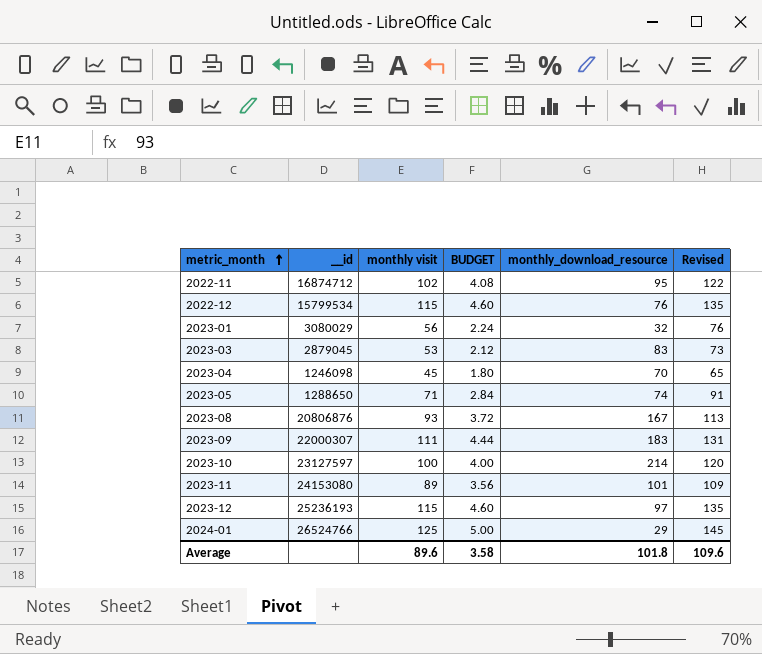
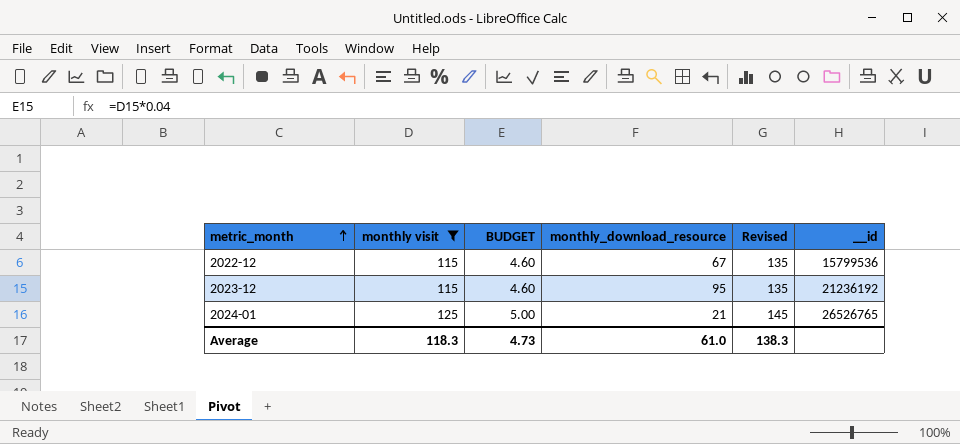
filter: none -> monthly visit >= 115
column __id | position: 2 -> 6
2022-12 | monthly_download_resource: 76 -> 67
2022-12 | __id: 15799534 -> 15799536
2023-12 | monthly_download_resource: 97 -> 95
2023-12 | __id: 25236193 -> 21236192
2024-01 | monthly_download_resource: 29 -> 21
2024-01 | __id: 26524766 -> 26526765
Average | monthly visit: 89.6 -> 118.3
Average | BUDGET: 3.58 -> 4.73
Average | monthly_download_resource: 101.8 -> 61.0
Average | Revised: 109.6 -> 138.3

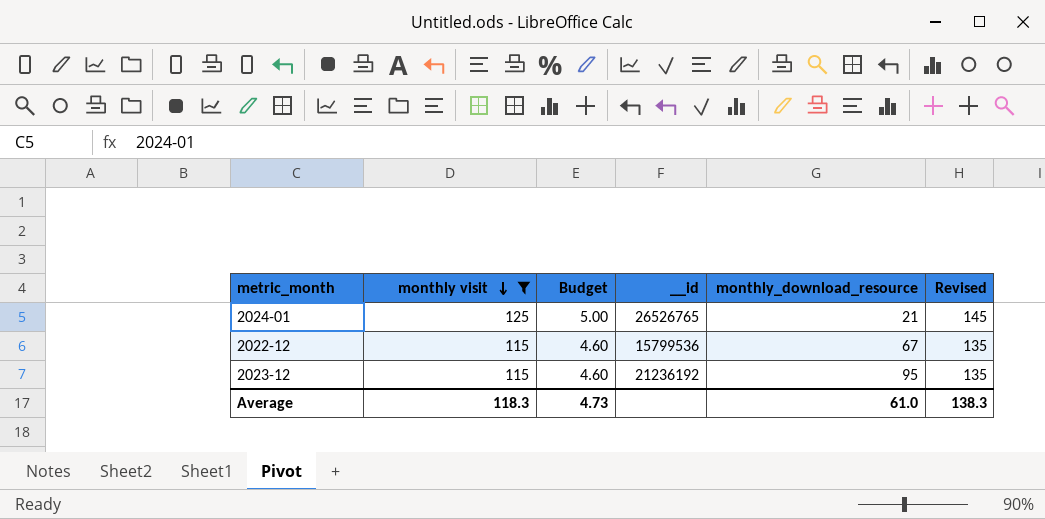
row order: metric_month ascending -> monthly visit descending
column name: BUDGET -> Budget
column __id | position: 6 -> 4

